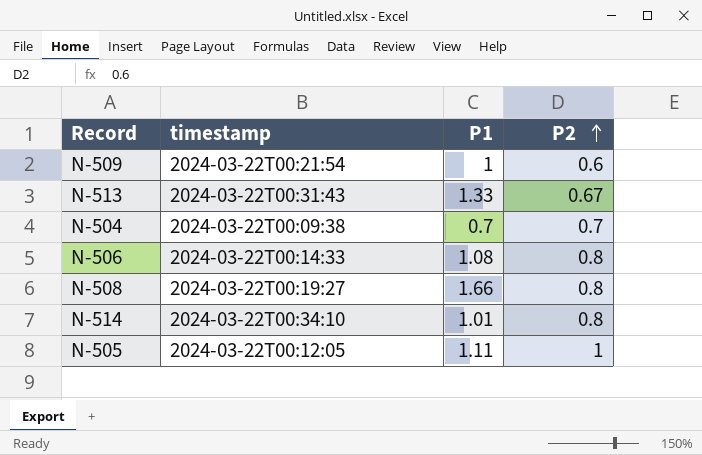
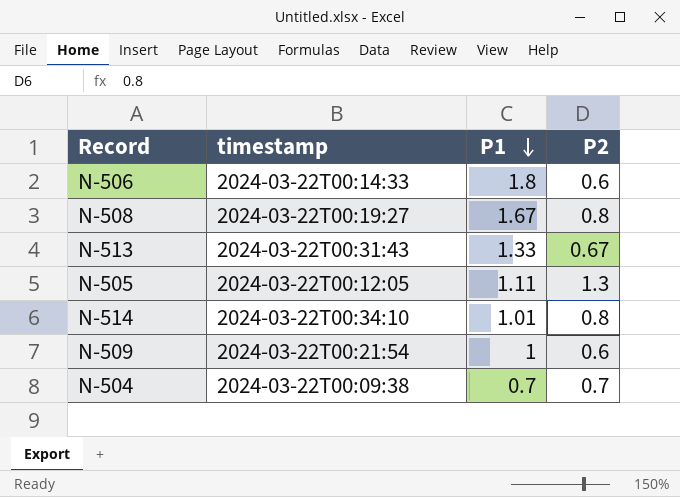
row order: P2 ascending -> P1 descending
N-506 | P1: 1.08 -> 1.8
N-506 | P2: 0.8 -> 0.6
N-508 | P1: 1.66 -> 1.67
N-505 | P2: 1 -> 1.3

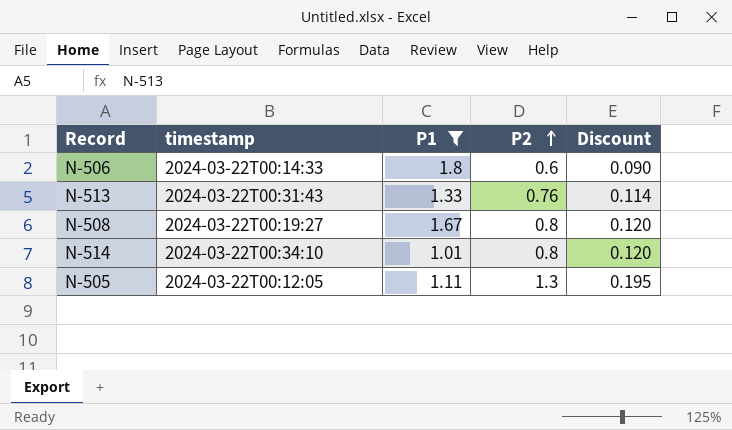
filter: none -> P1 >= 1.01
row order: P1 descending -> P2 ascending
column Discount | formula: none -> [P2] * 0.15
N-513 | P2: 0.67 -> 0.76

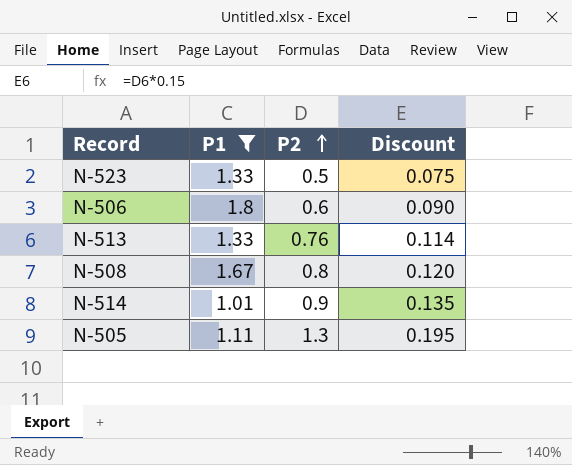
column timestamp | position: 2 -> none
row N-523: none -> 1.33 | 0.5 | 0.075
N-514 | P2: 0.8 -> 0.9
N-514 | Discount: 0.120 -> 0.135

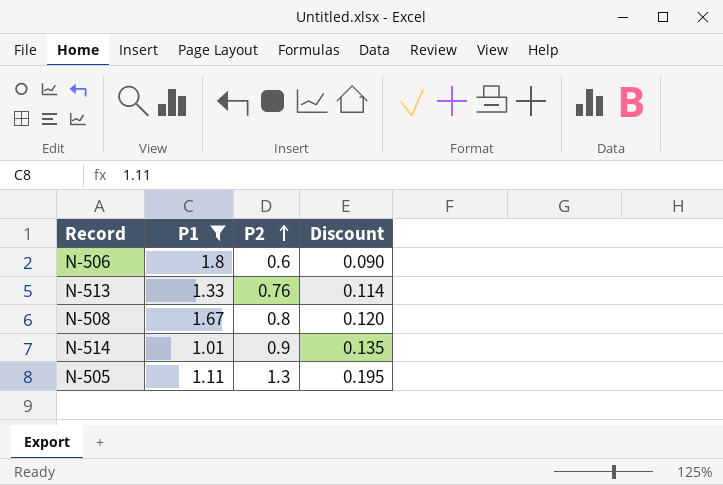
row N-523: 1.33 | 0.5 | 0.075 -> none

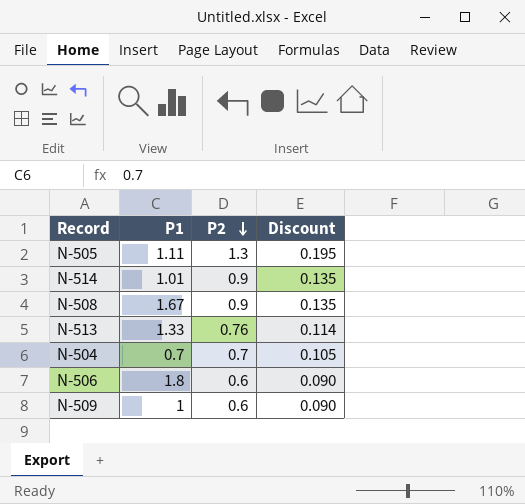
filter: P1 >= 1.01 -> none
row order: P2 ascending -> P2 descending
N-508 | P2: 0.8 -> 0.9
N-508 | Discount: 0.120 -> 0.135

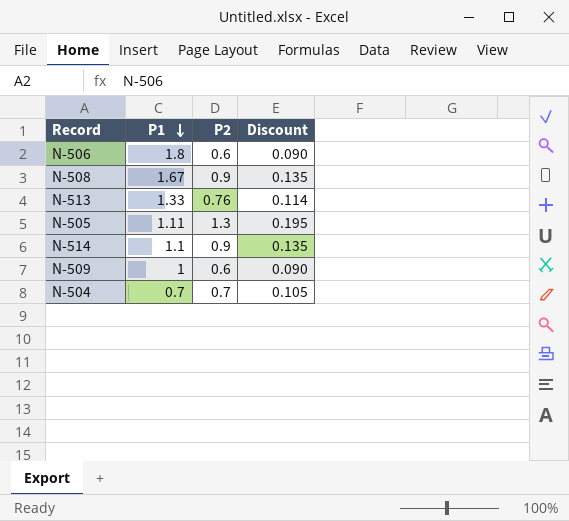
row order: P2 descending -> P1 descending
N-514 | P1: 1.01 -> 1.1

